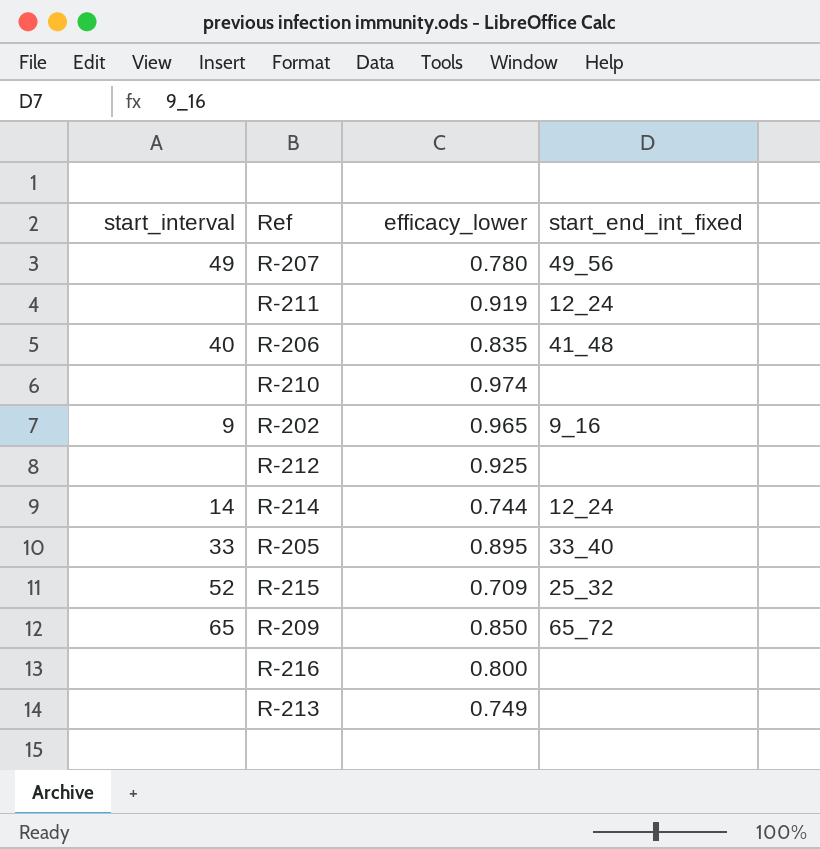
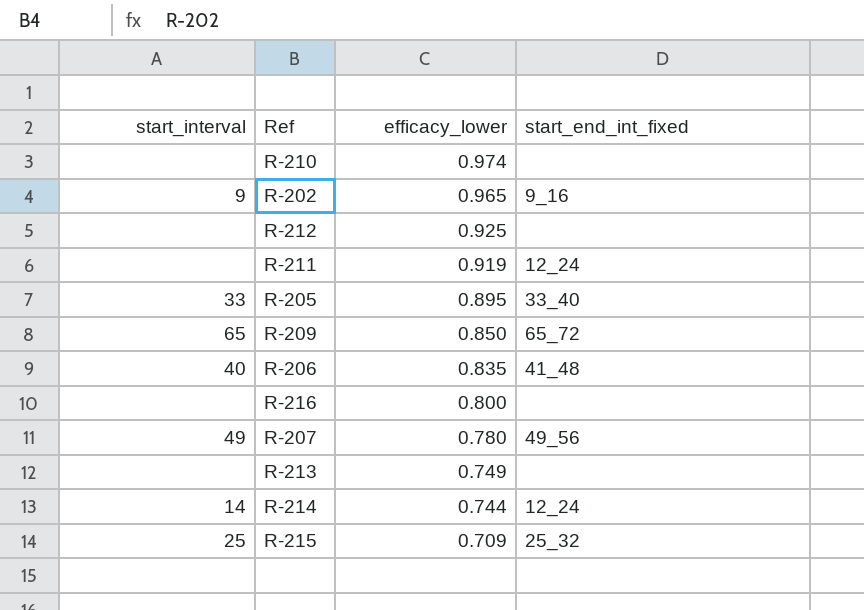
row order: none -> efficacy_lower descending
R-215 | start_interval: 52 -> 25

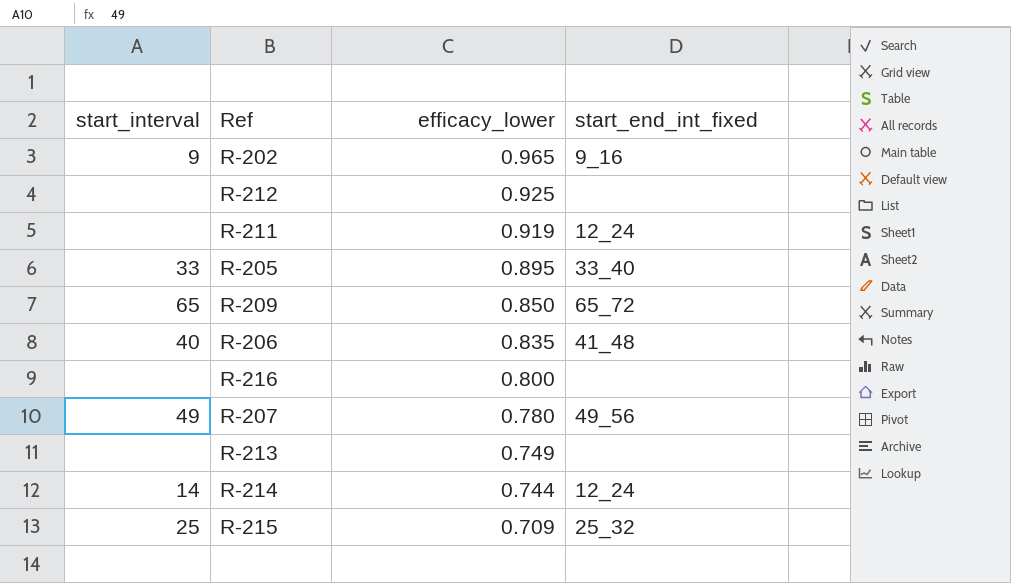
row R-210: none | 0.974 | none -> none

